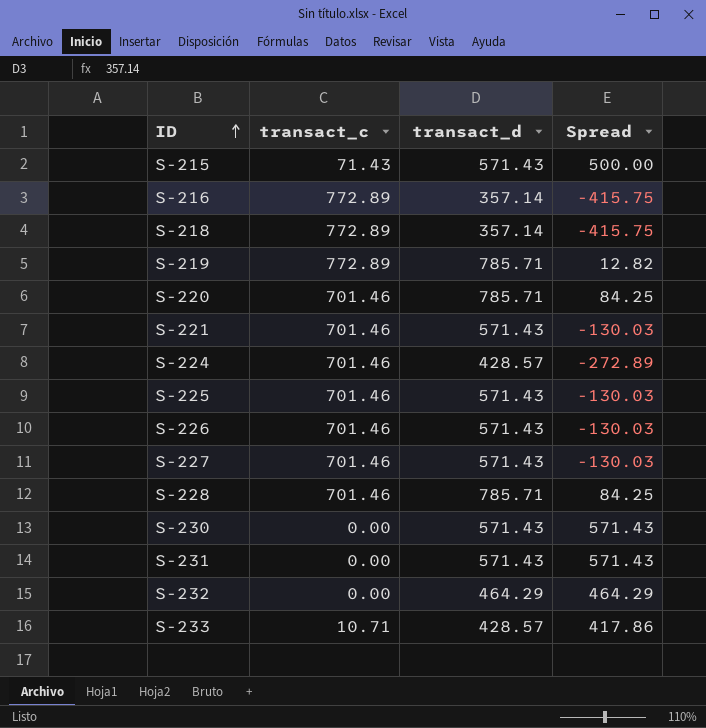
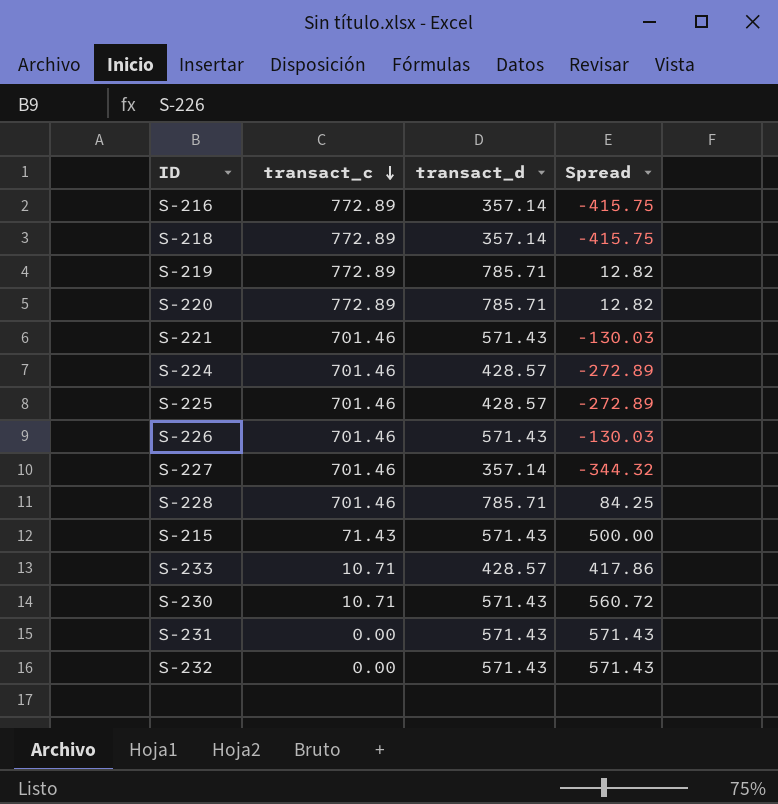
row order: ID ascending -> transact_c descending
S-220 | transact_c: 701.46 -> 772.89
S-220 | Spread: 84.25 -> 12.82
S-225 | transact_d: 571.43 -> 428.57
S-225 | Spread: -130.03 -> -272.89
S-227 | transact_d: 571.43 -> 357.14
S-227 | Spread: -130.03 -> -344.32
S-230 | transact_c: 0.00 -> 10.71
S-230 | Spread: 571.43 -> 560.72
S-232 | transact_d: 464.29 -> 571.43
S-232 | Spread: 464.29 -> 571.43

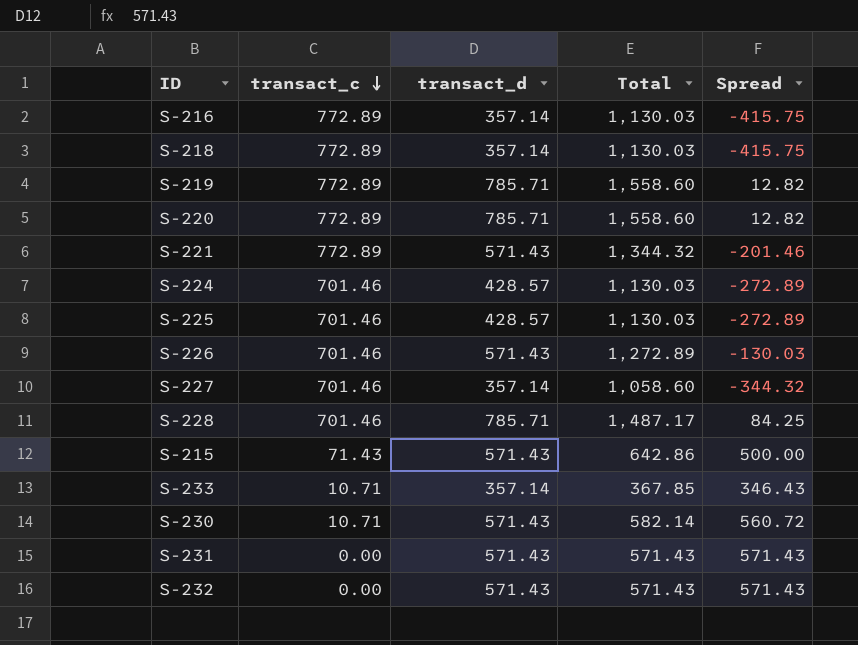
column Total | formula: none -> [transact_c] + [transact_d]
S-221 | transact_c: 701.46 -> 772.89
S-221 | Spread: -130.03 -> -201.46
S-233 | transact_d: 428.57 -> 357.14
S-233 | Spread: 417.86 -> 346.43

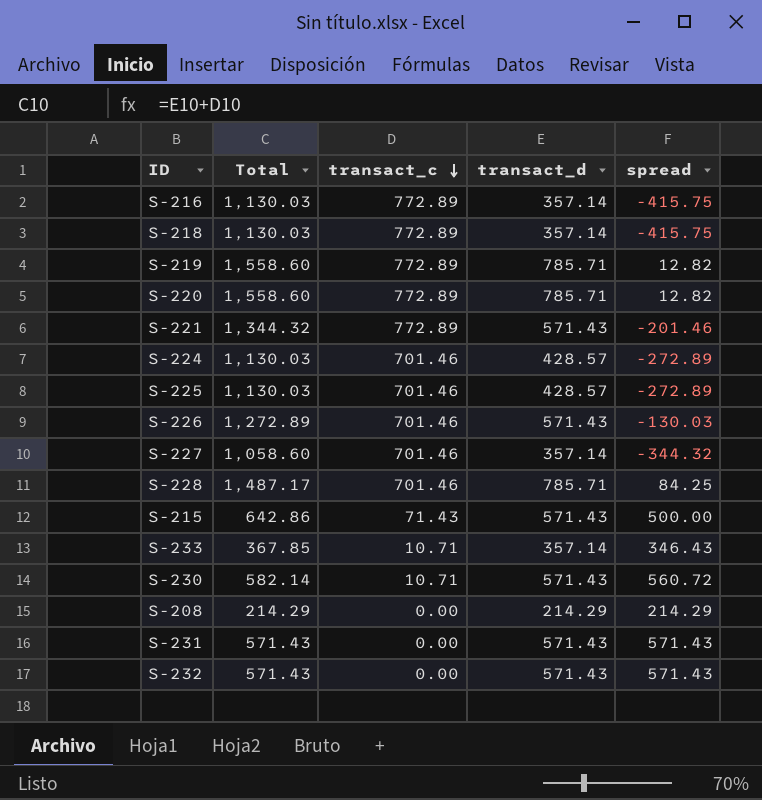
column Total | position: 4 -> 2
column name: Spread -> spread
row S-208: none -> 214.29 | 0.00 | 214.29 | 214.29

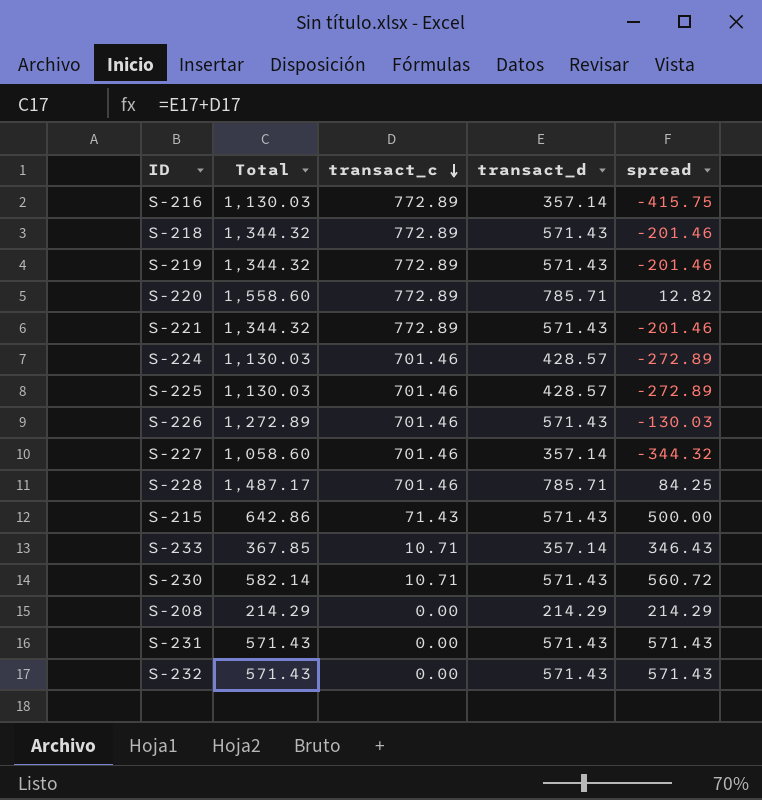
S-218 | Total: 1,130.03 -> 1,344.32
S-218 | transact_d: 357.14 -> 571.43
S-218 | spread: -415.75 -> -201.46
S-219 | Total: 1,558.60 -> 1,344.32
S-219 | transact_d: 785.71 -> 571.43
S-219 | spread: 12.82 -> -201.46

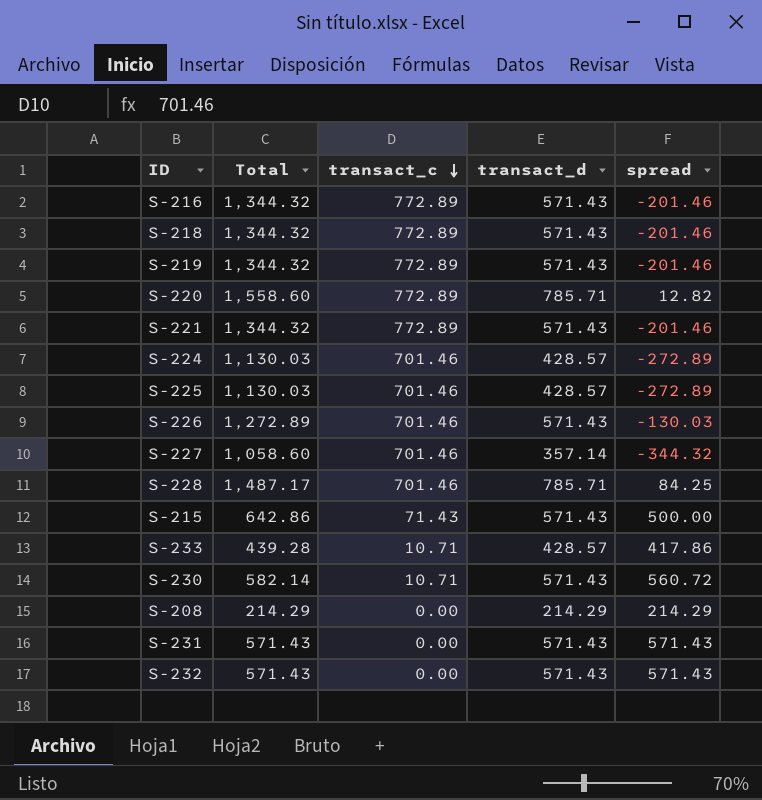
S-216 | Total: 1,130.03 -> 1,344.32
S-216 | transact_d: 357.14 -> 571.43
S-216 | spread: -415.75 -> -201.46
S-233 | Total: 367.85 -> 439.28
S-233 | transact_d: 357.14 -> 428.57
S-233 | spread: 346.43 -> 417.86

